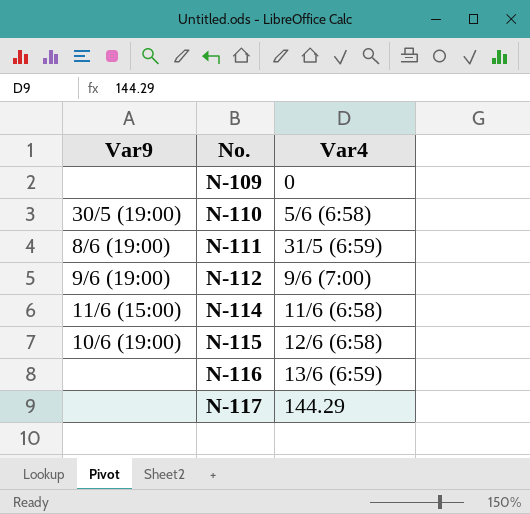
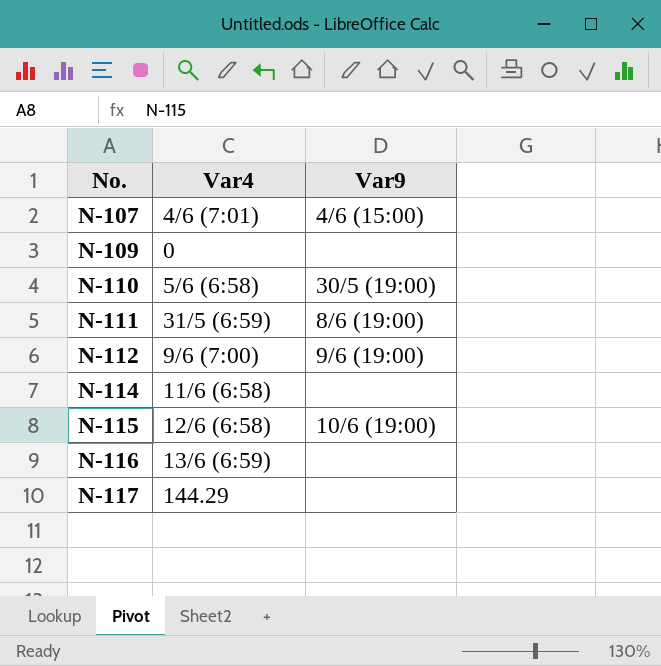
column Var9 | position: 1 -> 3
row N-107: none -> 4/6 (7:01) | 4/6 (15:00)
N-114 | Var9: 11/6 (15:00) -> none

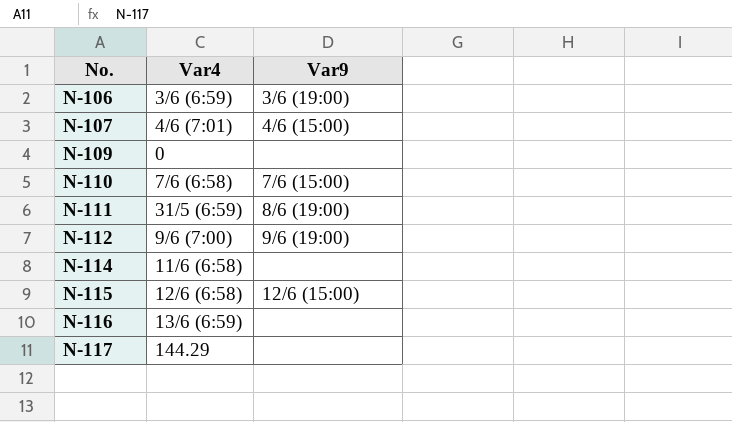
row N-106: none -> 3/6 (6:59) | 3/6 (19:00)
N-110 | Var4: 5/6 (6:58) -> 7/6 (6:58)
N-110 | Var9: 30/5 (19:00) -> 7/6 (15:00)
N-115 | Var9: 10/6 (19:00) -> 12/6 (15:00)

